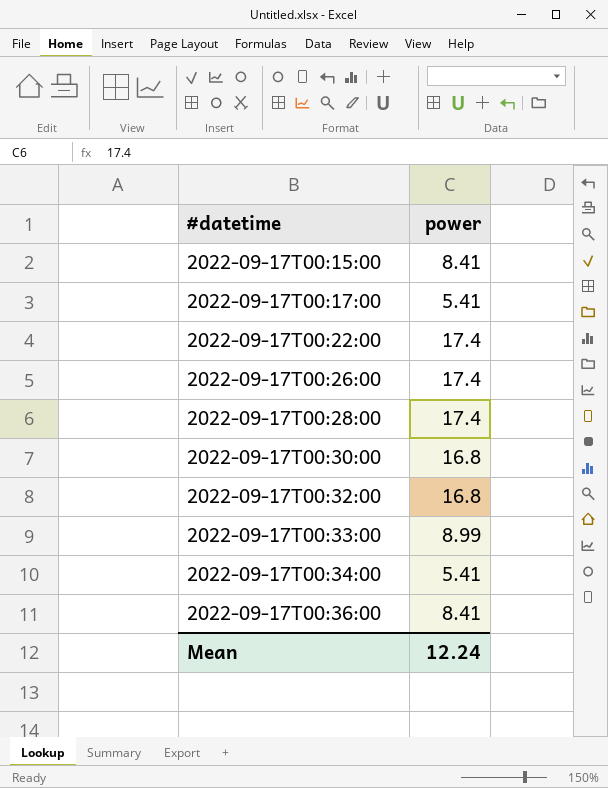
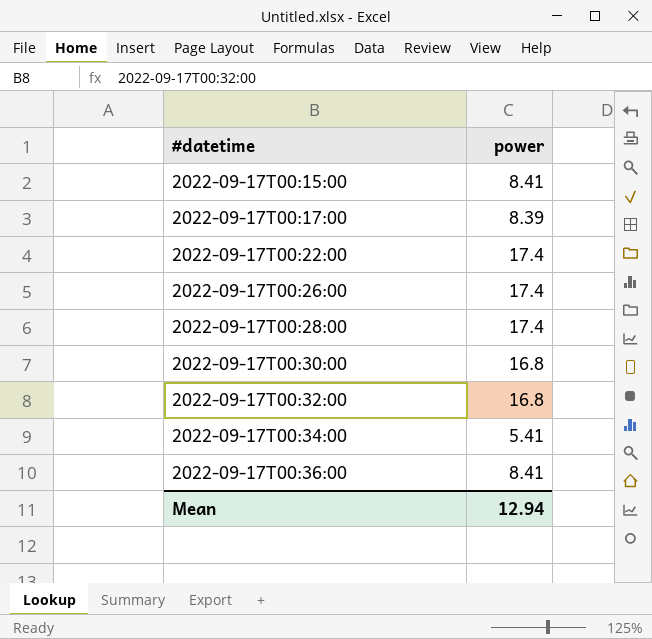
row 2022-09-17T00:33:00: 8.99 -> none
2022-09-17T00:17:00 | power: 5.41 -> 8.39
Mean | power: 12.24 -> 12.94

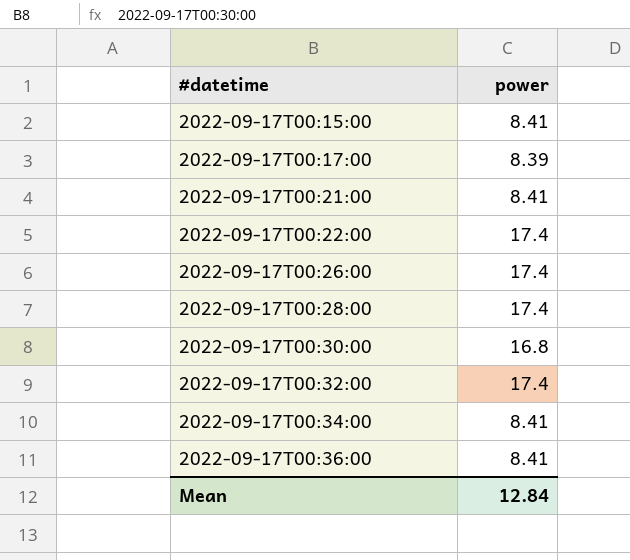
row 2022-09-17T00:21:00: none -> 8.41
2022-09-17T00:32:00 | power: 16.8 -> 17.4
2022-09-17T00:34:00 | power: 5.41 -> 8.41
Mean | power: 12.94 -> 12.84

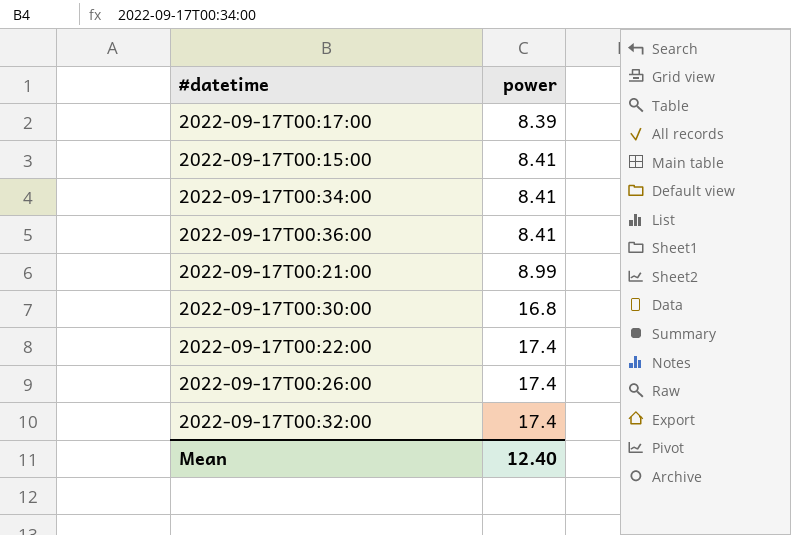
row order: #datetime ascending -> power ascending
row 2022-09-17T00:28:00: 17.4 -> none
2022-09-17T00:21:00 | power: 8.41 -> 8.99
Mean | power: 12.84 -> 12.40

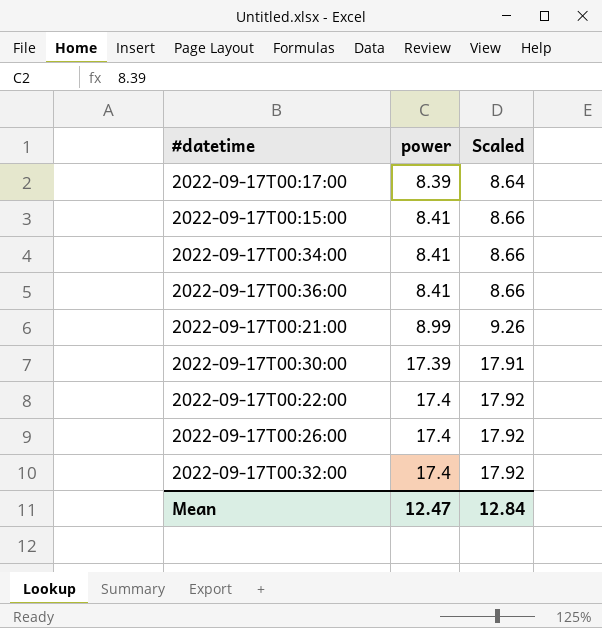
column Scaled | formula: none -> [power] * 1.03
2022-09-17T00:30:00 | power: 16.8 -> 17.39
Mean | power: 12.40 -> 12.47

